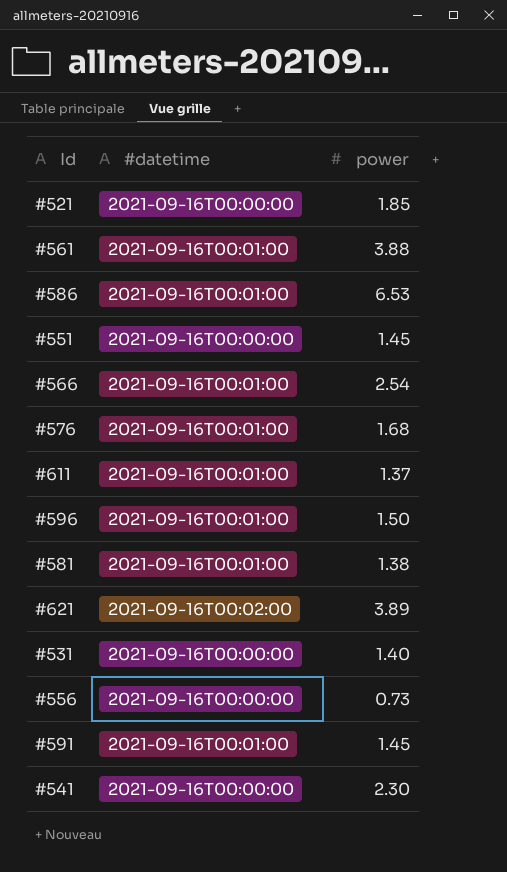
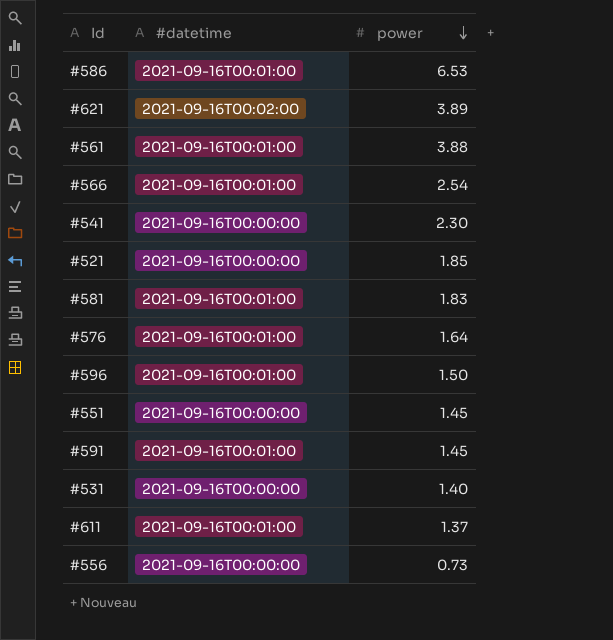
row order: none -> power descending
#581 | power: 1.38 -> 1.83
#576 | power: 1.68 -> 1.64

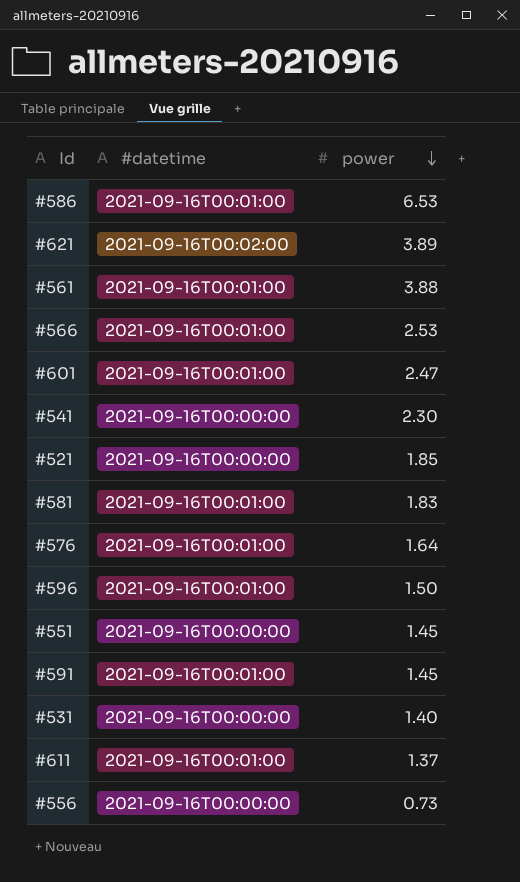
#566 | power: 2.54 -> 2.53
row #601: none -> 2021-09-16T00:01:00 | 2.47

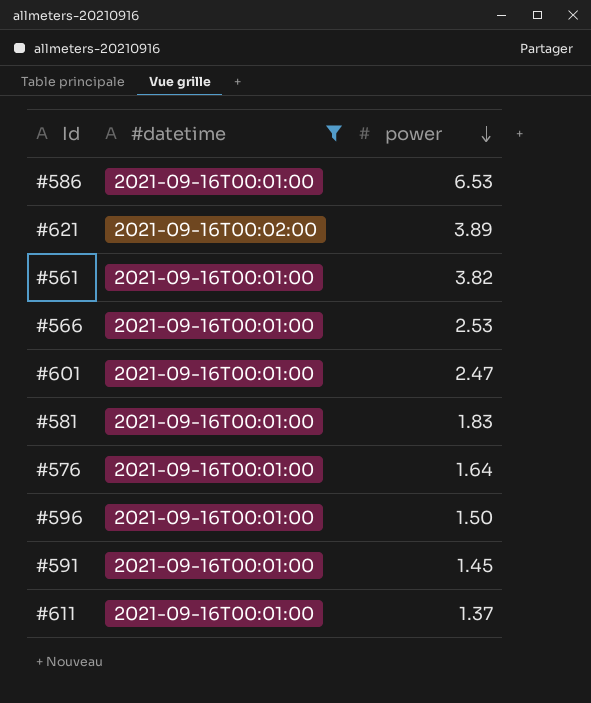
filter: none -> #datetime != 2021-09-16T00:00:00
#561 | power: 3.88 -> 3.82

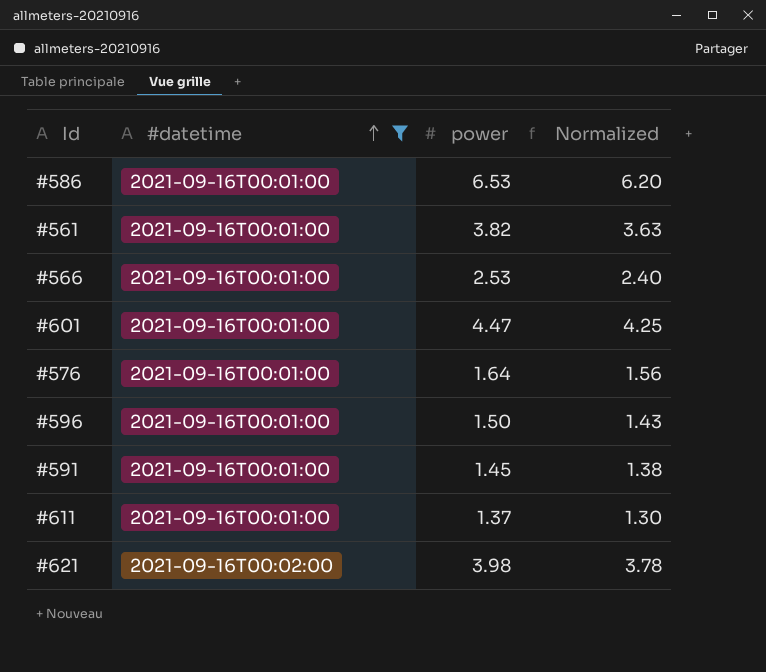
row order: power descending -> #datetime ascending
column Normalized | formula: none -> [power] * 0.95
row #581: 2021-09-16T00:01:00 | 1.83 -> none
#601 | power: 2.47 -> 4.47
#621 | power: 3.89 -> 3.98

